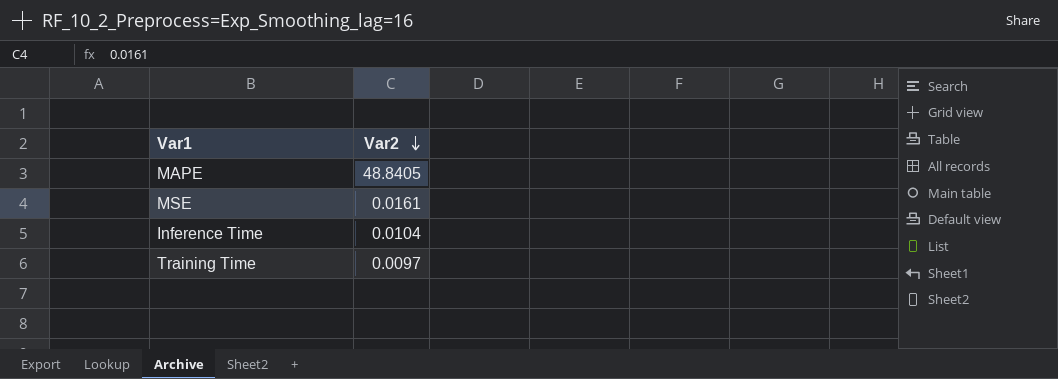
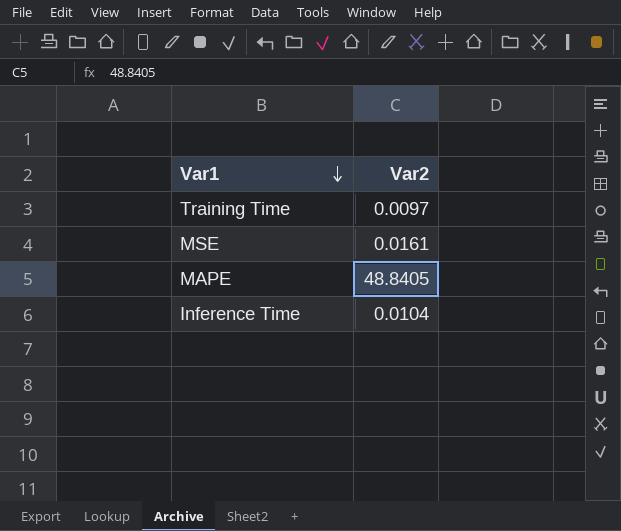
row order: Var2 descending -> Var1 descending

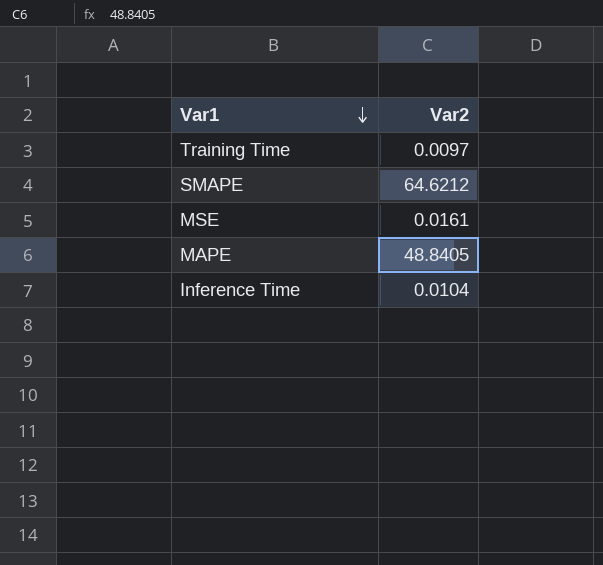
row SMAPE: none -> 64.6212

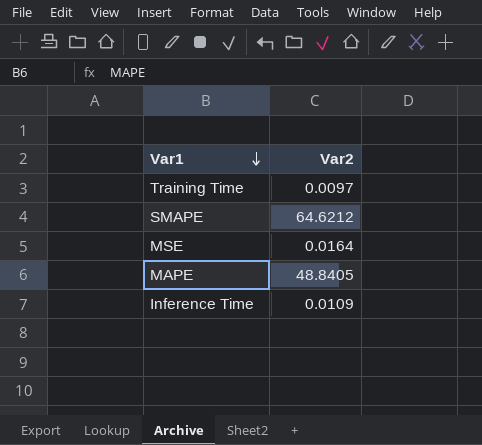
MSE | Var2: 0.0161 -> 0.0164
Inference Time | Var2: 0.0104 -> 0.0109

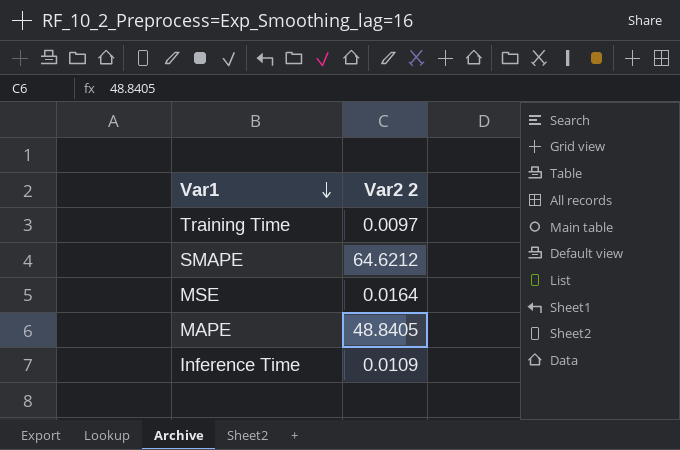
column name: Var2 -> Var2 2

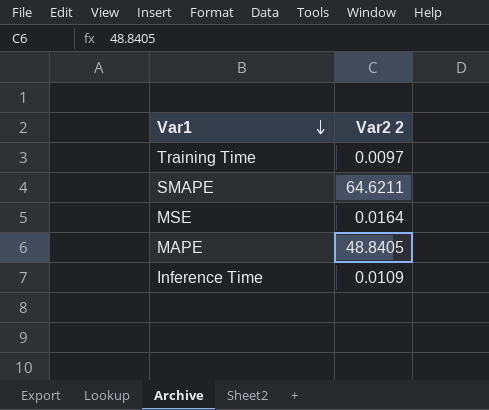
SMAPE | Var2 2: 64.6212 -> 64.6211

